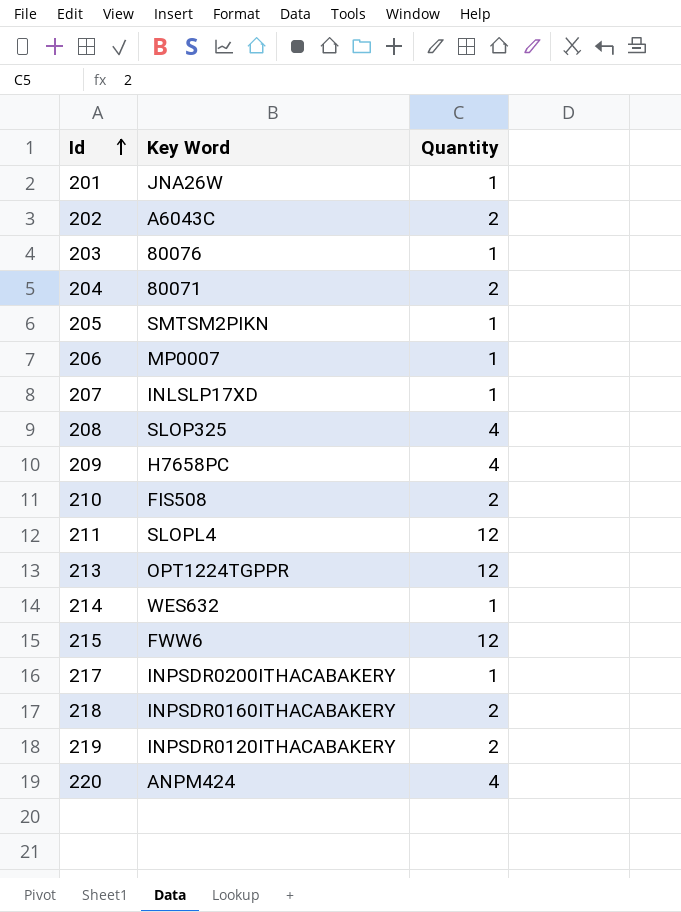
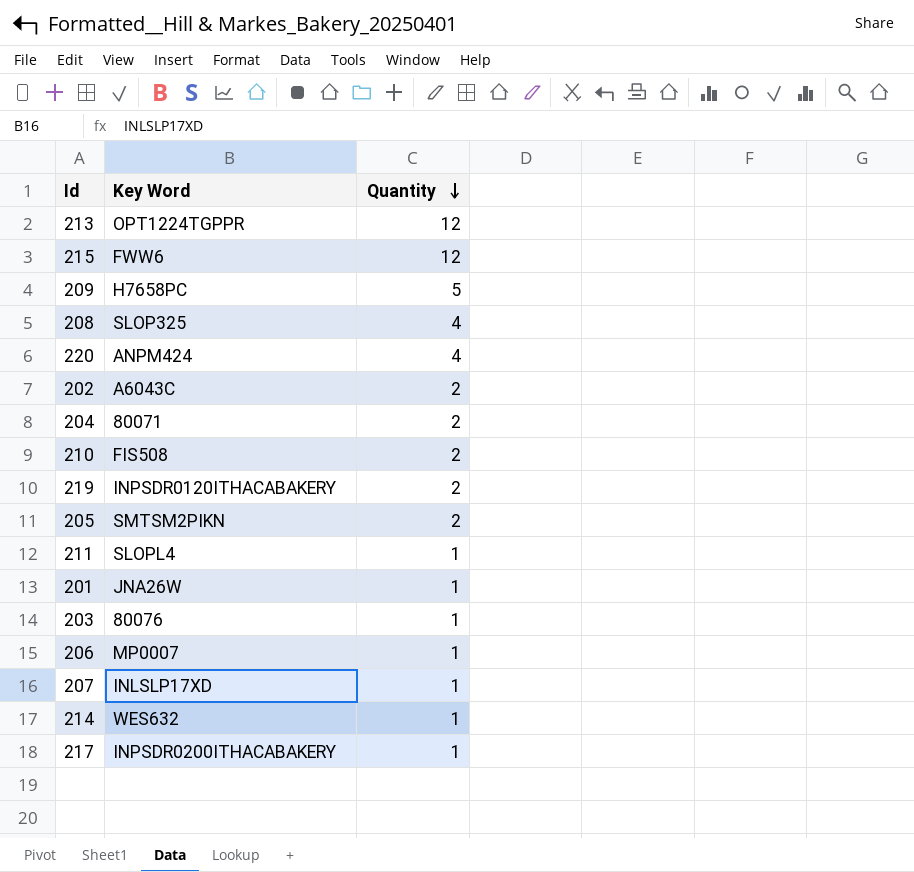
row order: Id ascending -> Quantity descending
row 218: INPSDR0160ITHACABAKERY | 2 -> none
209 | Quantity: 4 -> 5
205 | Quantity: 1 -> 2
211 | Quantity: 12 -> 1

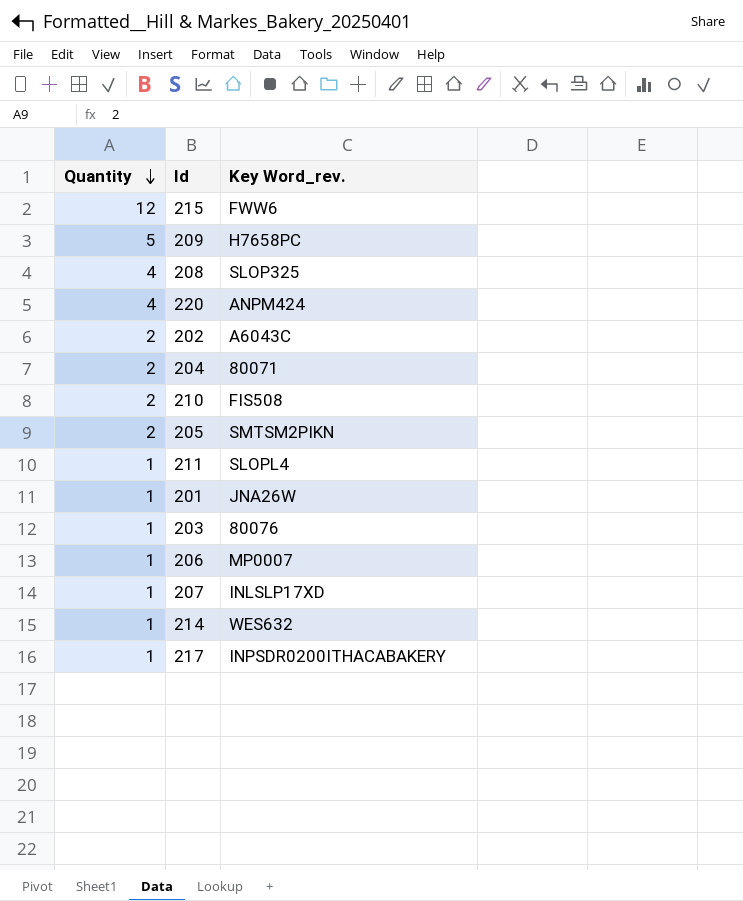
column Quantity | position: 3 -> 1
column name: Key Word -> Key Word_rev.
row 213: OPT1224TGPPR | 12 -> none
row 219: INPSDR0120ITHACABAKERY | 2 -> none

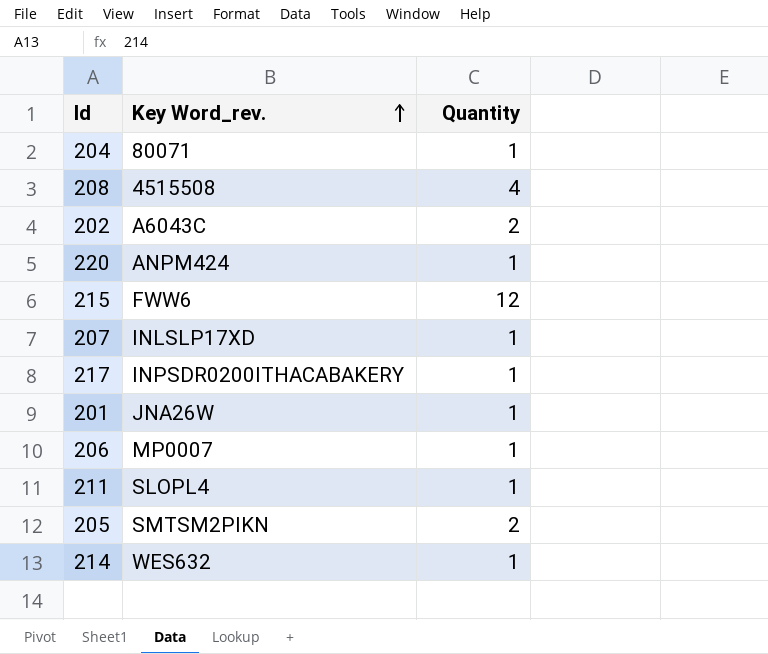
row order: Quantity descending -> Key Word_rev. ascending
column Quantity | position: 1 -> 3
row 209: 5 | H7658PC -> none
row 210: 2 | FIS508 -> none
row 203: 1 | 80076 -> none
204 | Quantity: 2 -> 1
208 | Key Word_rev.: SLOP325 -> 4515508
220 | Quantity: 4 -> 1

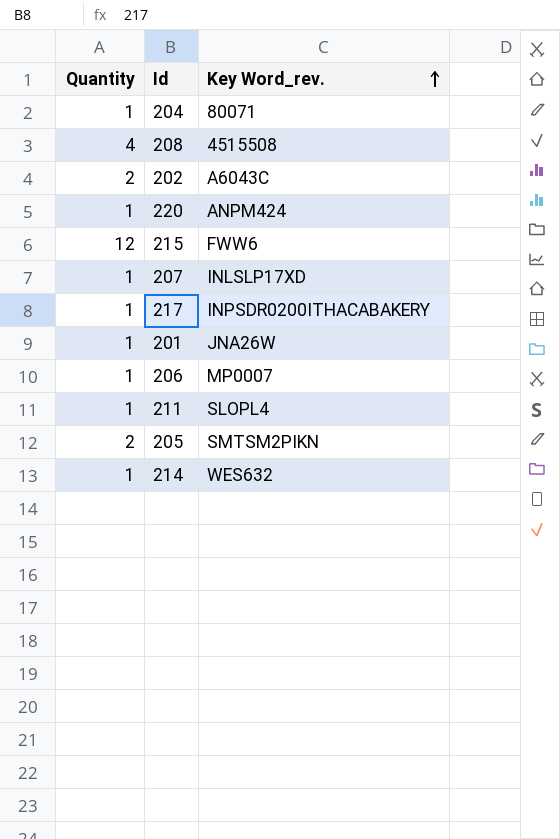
column Quantity | position: 3 -> 1

